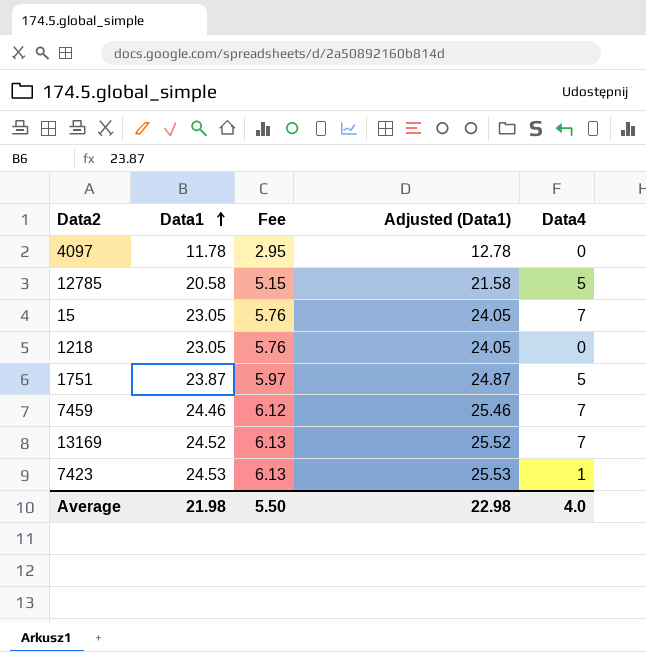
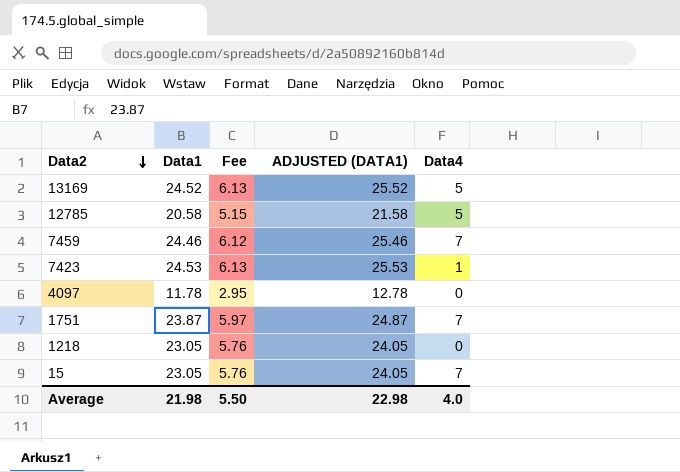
row order: Data1 ascending -> Data2 descending
column name: Adjusted (Data1) -> ADJUSTED (DATA1)
13169 | Data4: 7 -> 5
1751 | Data4: 5 -> 7

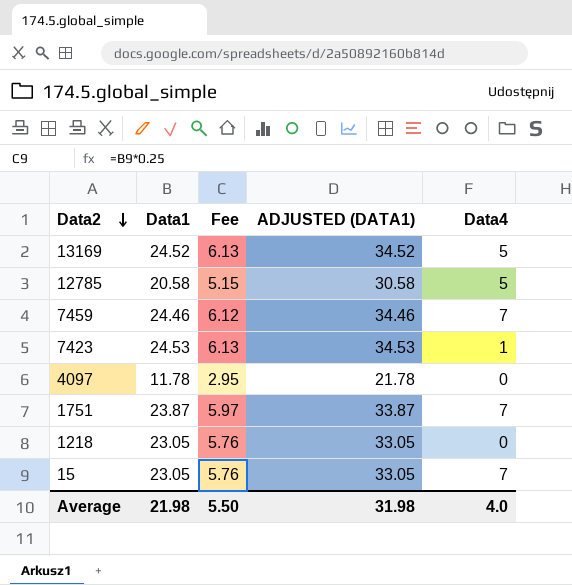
column ADJUSTED (DATA1) | formula: [Data1] + 1 -> [Data1] + 10
Average | ADJUSTED (DATA1): 22.98 -> 31.98

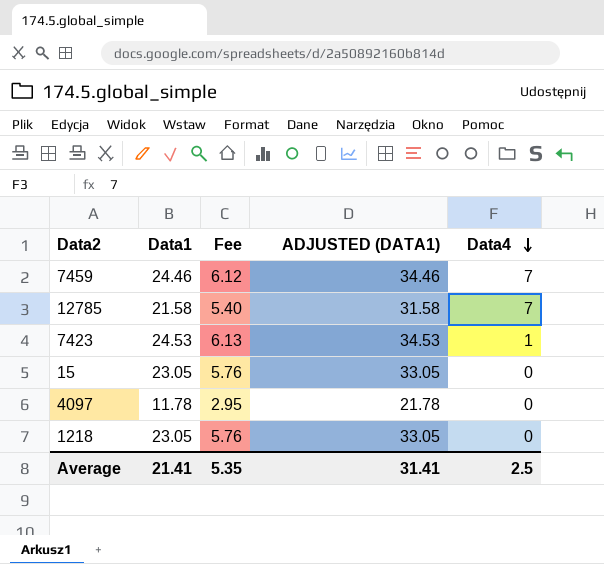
row order: Data2 descending -> Data4 descending
row 13169: 24.52 | 6.13 | 34.52 | 5 -> none
row 1751: 23.87 | 5.97 | 33.87 | 7 -> none
12785 | Data1: 20.58 -> 21.58
12785 | Fee: 5.15 -> 5.40
12785 | ADJUSTED (DATA1): 30.58 -> 31.58
12785 | Data4: 5 -> 7
15 | Data4: 7 -> 0
Average | Data1: 21.98 -> 21.41
Average | Fee: 5.50 -> 5.35
Average | ADJUSTED (DATA1): 31.98 -> 31.41
Average | Data4: 4.0 -> 2.5

